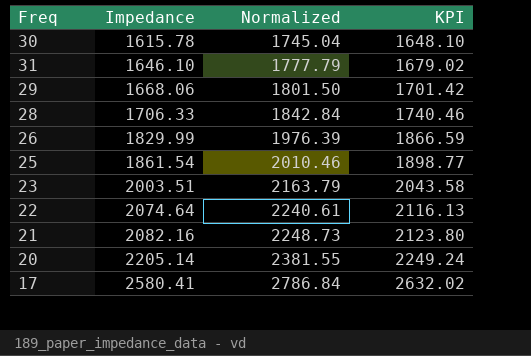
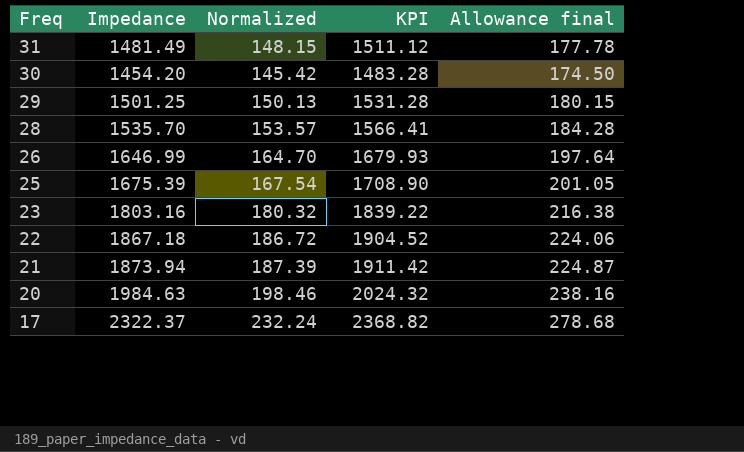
row order: Impedance ascending -> Freq descending
column Normalized | formula: [Impedance] * 1.08 -> [Impedance] * 0.1
column Allowance final | formula: none -> [Impedance] * 0.12
31 | Impedance: 1646.10 -> 1481.49
31 | KPI: 1679.02 -> 1511.12
30 | Impedance: 1615.78 -> 1454.20
30 | KPI: 1648.10 -> 1483.28
29 | Impedance: 1668.06 -> 1501.25
29 | KPI: 1701.42 -> 1531.28
28 | Impedance: 1706.33 -> 1535.70
28 | KPI: 1740.46 -> 1566.41
26 | Impedance: 1829.99 -> 1646.99
26 | KPI: 1866.59 -> 1679.93
25 | Impedance: 1861.54 -> 1675.39
25 | KPI: 1898.77 -> 1708.90
23 | Impedance: 2003.51 -> 1803.16
23 | KPI: 2043.58 -> 1839.22
22 | Impedance: 2074.64 -> 1867.18
22 | KPI: 2116.13 -> 1904.52
21 | Impedance: 2082.16 -> 1873.94
21 | KPI: 2123.80 -> 1911.42
20 | Impedance: 2205.14 -> 1984.63
20 | KPI: 2249.24 -> 2024.32
17 | Impedance: 2580.41 -> 2322.37
17 | KPI: 2632.02 -> 2368.82

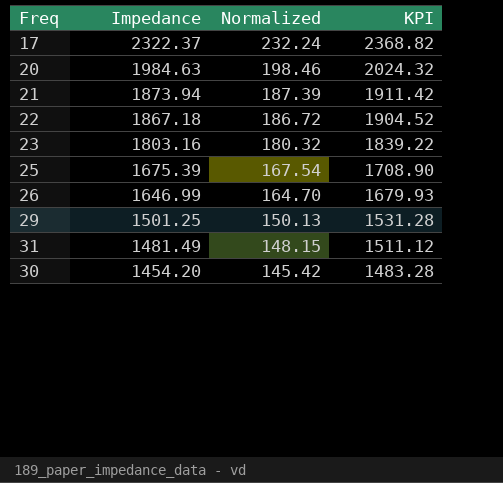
row order: Freq descending -> Impedance descending
column Allowance final | formula: [Impedance] * 0.12 -> none
row 28: 1535.70 | 153.57 | 1566.41 | 184.28 -> none

